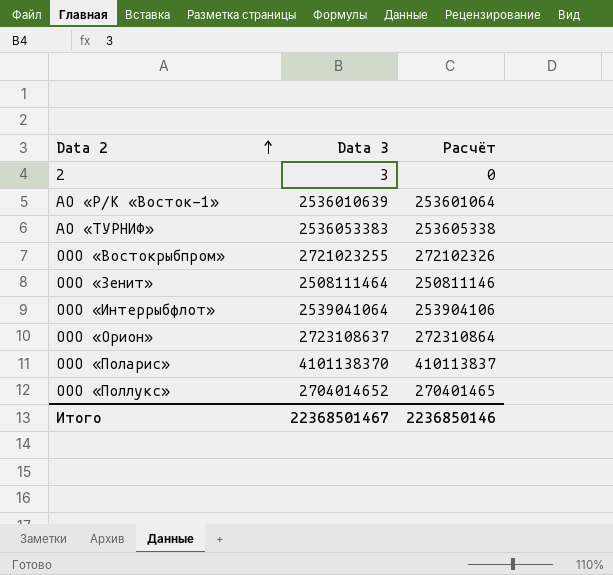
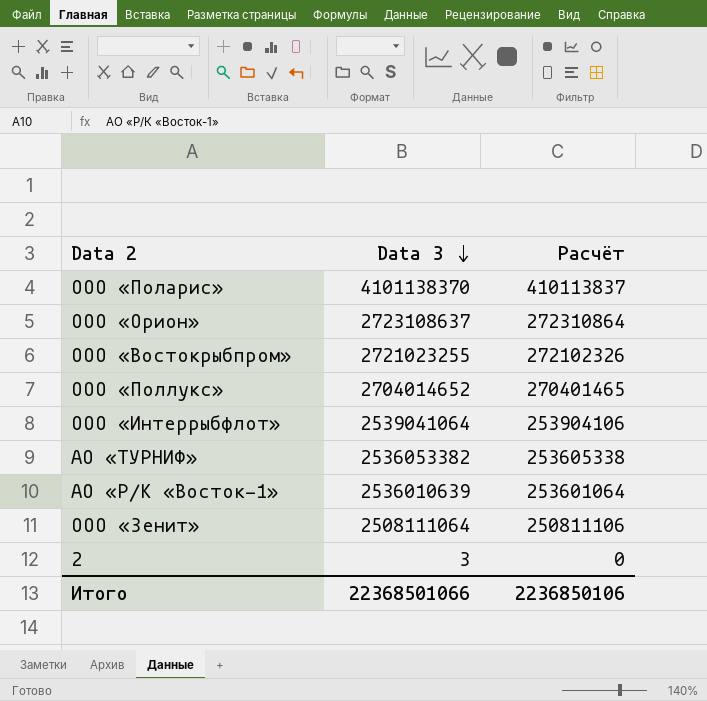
row order: Data 2 ascending -> Data 3 descending
АО «ТУРНИФ» | Data 3: 2536053383 -> 2536053382
ООО «Зенит» | Data 3: 2508111464 -> 2508111064
ООО «Зенит» | Расчёт: 250811146 -> 250811106
Итого | Data 3: 22368501467 -> 22368501066
Итого | Расчёт: 2236850146 -> 2236850106

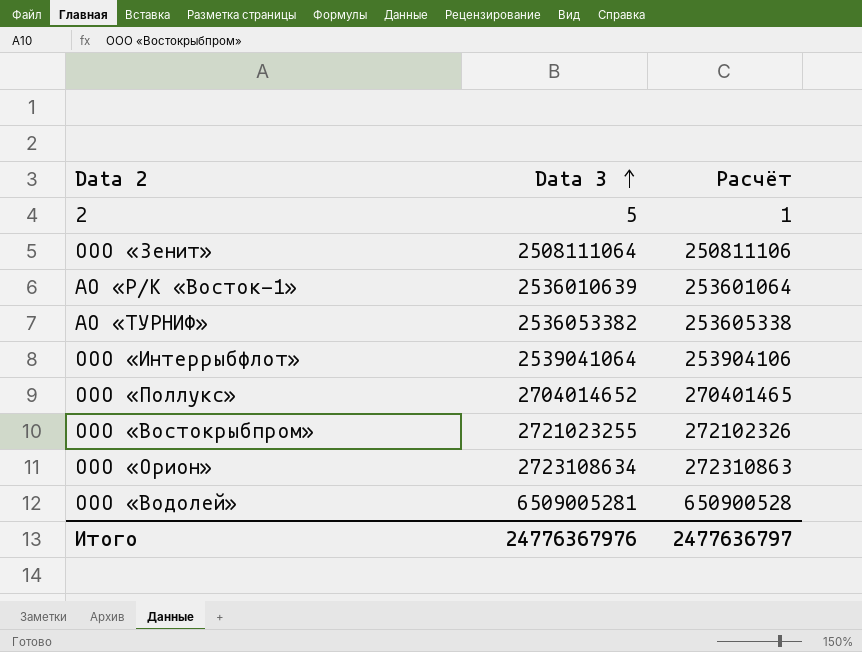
row order: Data 3 descending -> Data 3 ascending
row ООО «Поларис»: 4101138370 | 410113837 -> none
2 | Data 3: 3 -> 5
2 | Расчёт: 0 -> 1
ООО «Орион» | Data 3: 2723108637 -> 2723108634
ООО «Орион» | Расчёт: 272310864 -> 272310863
row ООО «Водолей»: none -> 6509005281 | 650900528
Итого | Data 3: 22368501066 -> 24776367976
Итого | Расчёт: 2236850106 -> 2477636797

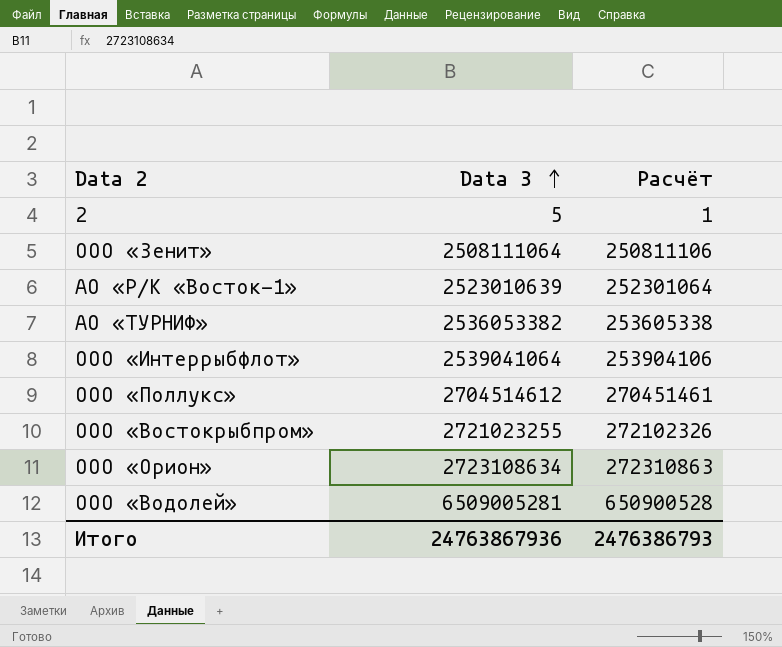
АО «Р/К «Восток-1» | Data 3: 2536010639 -> 2523010639
АО «Р/К «Восток-1» | Расчёт: 253601064 -> 252301064
ООО «Поллукс» | Data 3: 2704014652 -> 2704514612
ООО «Поллукс» | Расчёт: 270401465 -> 270451461
Итого | Data 3: 24776367976 -> 24763867936
Итого | Расчёт: 2477636797 -> 2476386793

